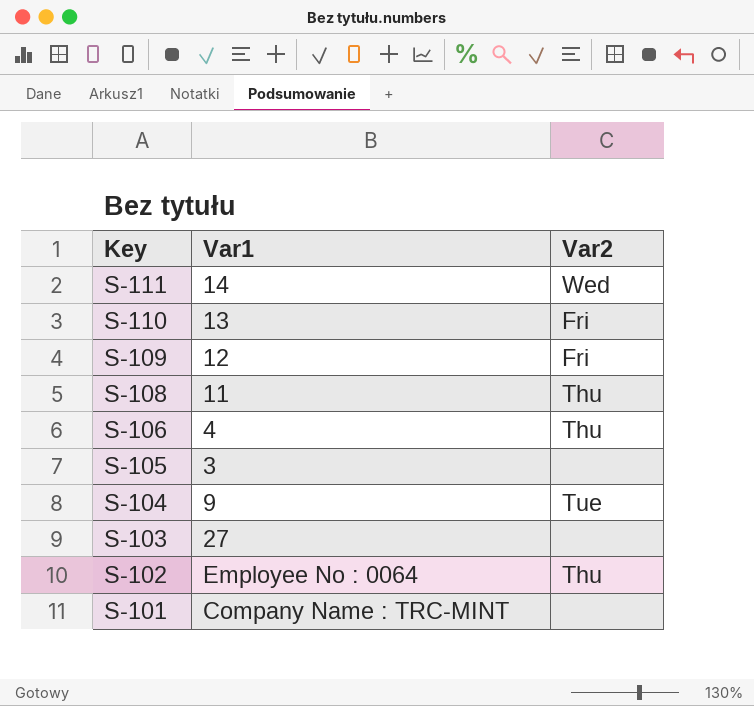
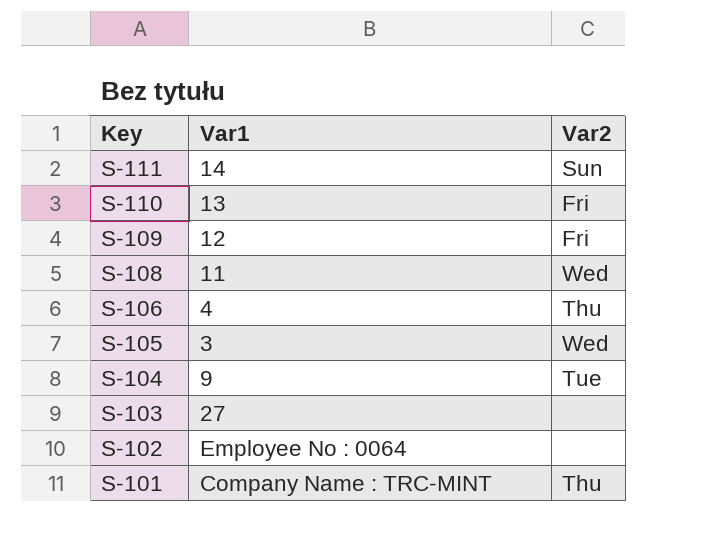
S-111 | Var2: Wed -> Sun
S-108 | Var2: Thu -> Wed
S-105 | Var2: none -> Wed
S-102 | Var2: Thu -> none
S-101 | Var2: none -> Thu

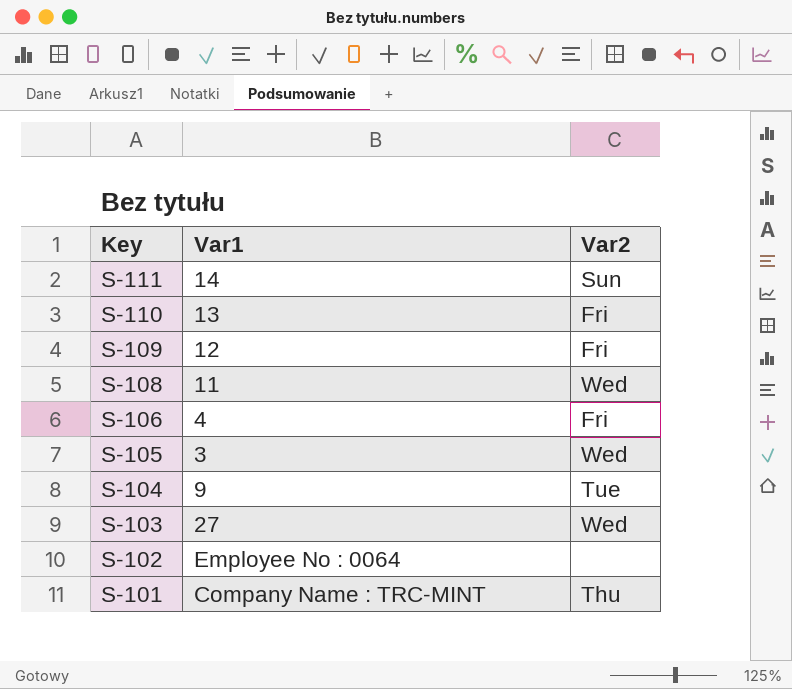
S-106 | Var2: Thu -> Fri
S-103 | Var2: none -> Wed

